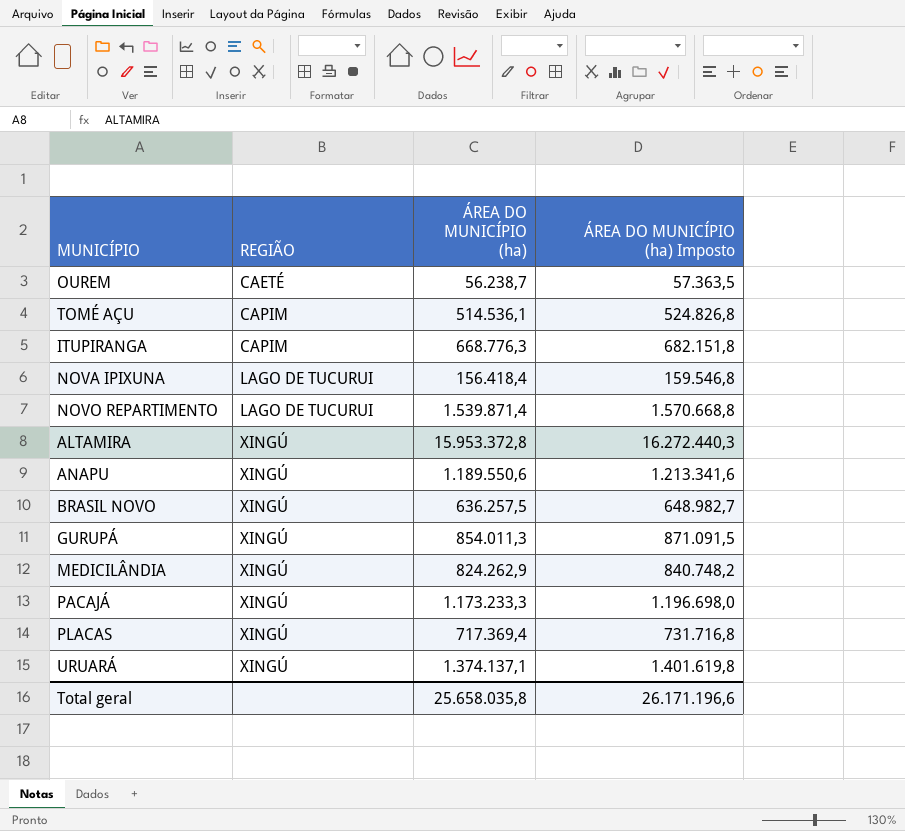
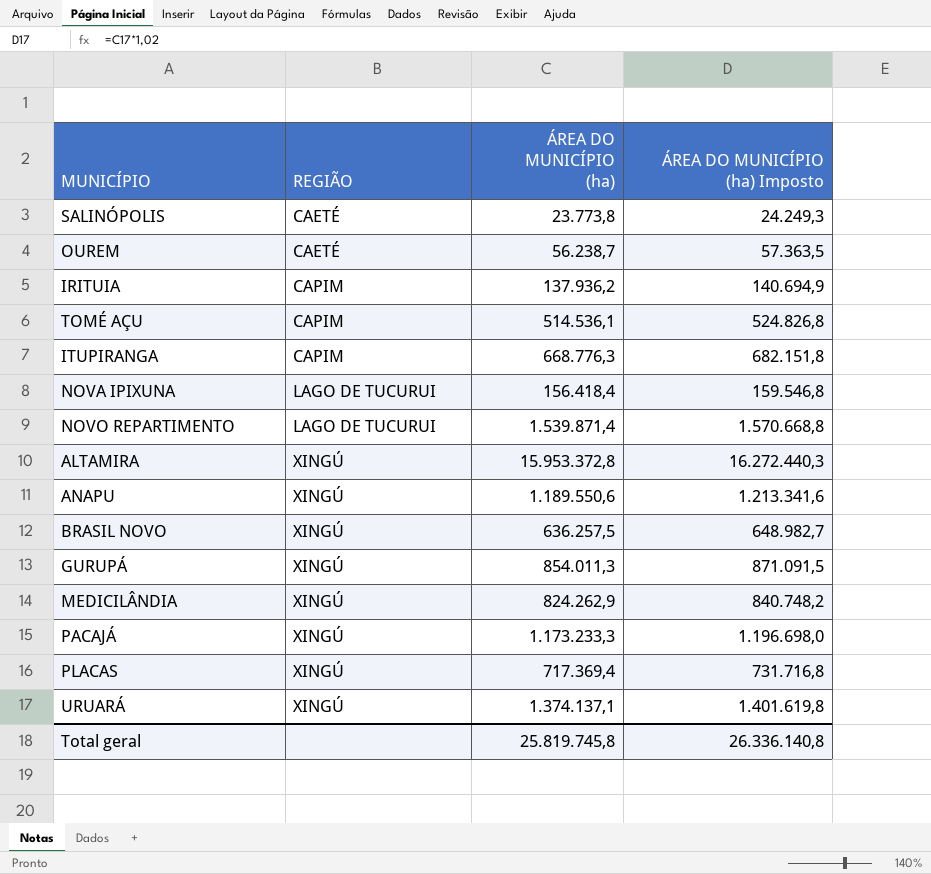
row SALINÓPOLIS: none -> CAETÉ | 23.773,8 | 24.249,3
row IRITUIA: none -> CAPIM | 137.936,2 | 140.694,9
Total geral | ÁREA DO MUNICÍPIO (ha): 25.658.035,8 -> 25.819.745,8
Total geral | ÁREA DO MUNICÍPIO (ha) Imposto: 26.171.196,6 -> 26.336.140,8

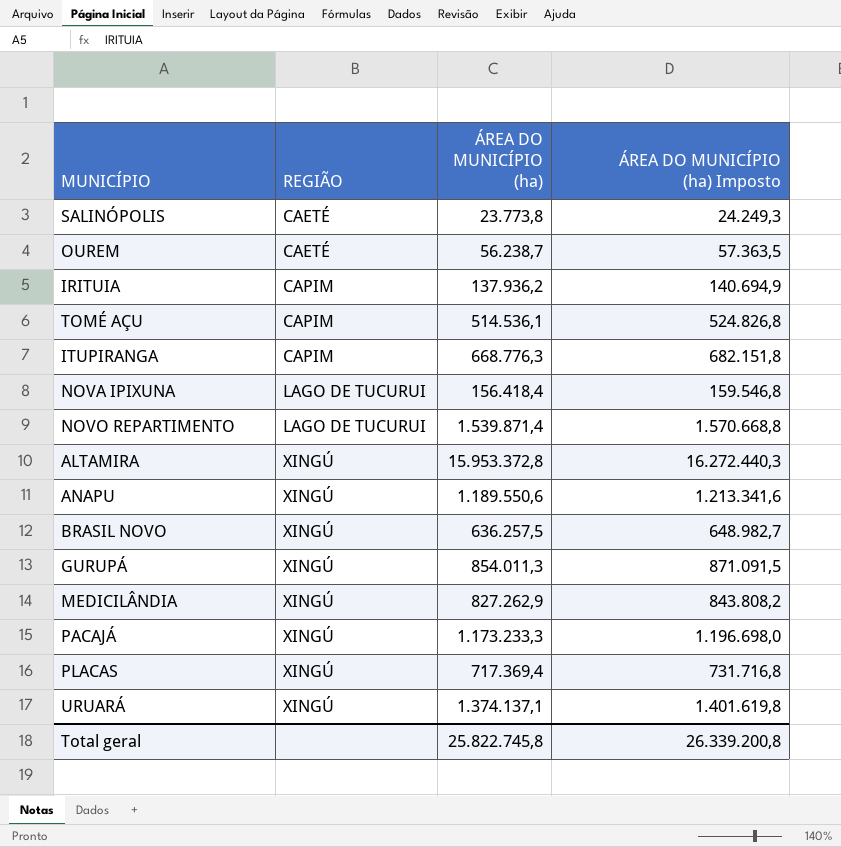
MEDICILÂNDIA | ÁREA DO MUNICÍPIO (ha): 824.262,9 -> 827.262,9
MEDICILÂNDIA | ÁREA DO MUNICÍPIO (ha) Imposto: 840.748,2 -> 843.808,2
Total geral | ÁREA DO MUNICÍPIO (ha): 25.819.745,8 -> 25.822.745,8
Total geral | ÁREA DO MUNICÍPIO (ha) Imposto: 26.336.140,8 -> 26.339.200,8

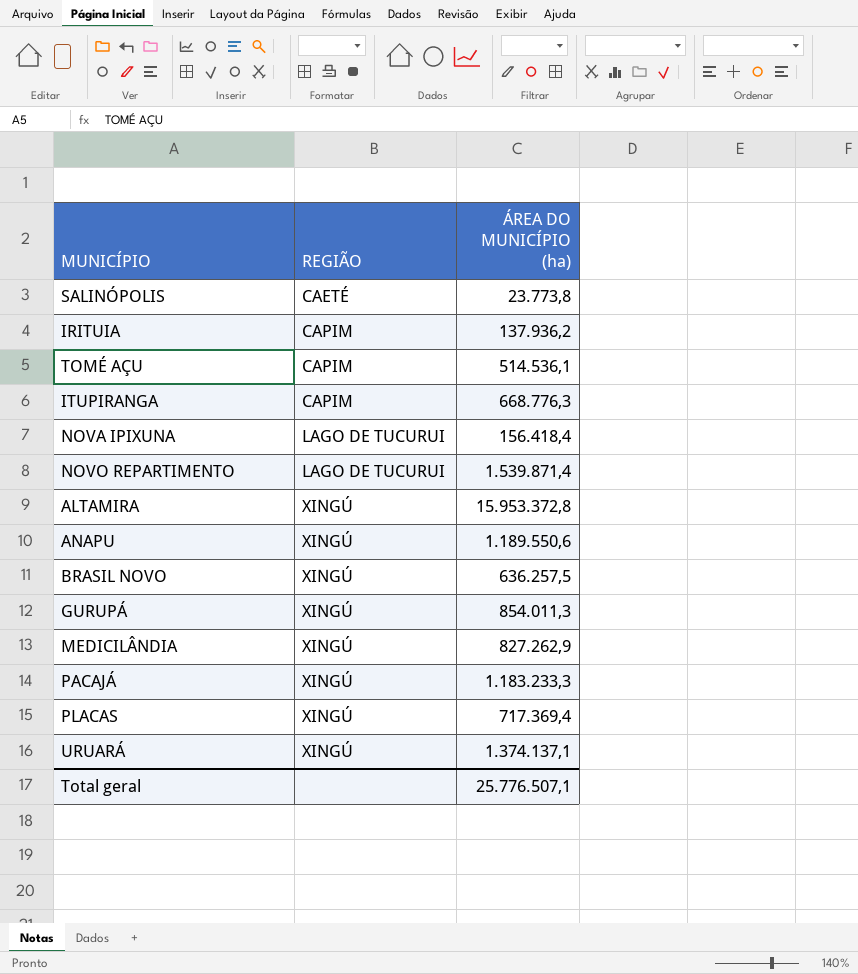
column ÁREA DO MUNICÍPIO (ha) Imposto | formula: [ÁREA DO MUNICÍPIO (ha)] * 1,02 -> none
row OUREM: CAETÉ | 56.238,7 | 57.363,5 -> none
PACAJÁ | ÁREA DO MUNICÍPIO (ha): 1.173.233,3 -> 1.183.233,3
Total geral | ÁREA DO MUNICÍPIO (ha): 25.822.745,8 -> 25.776.507,1

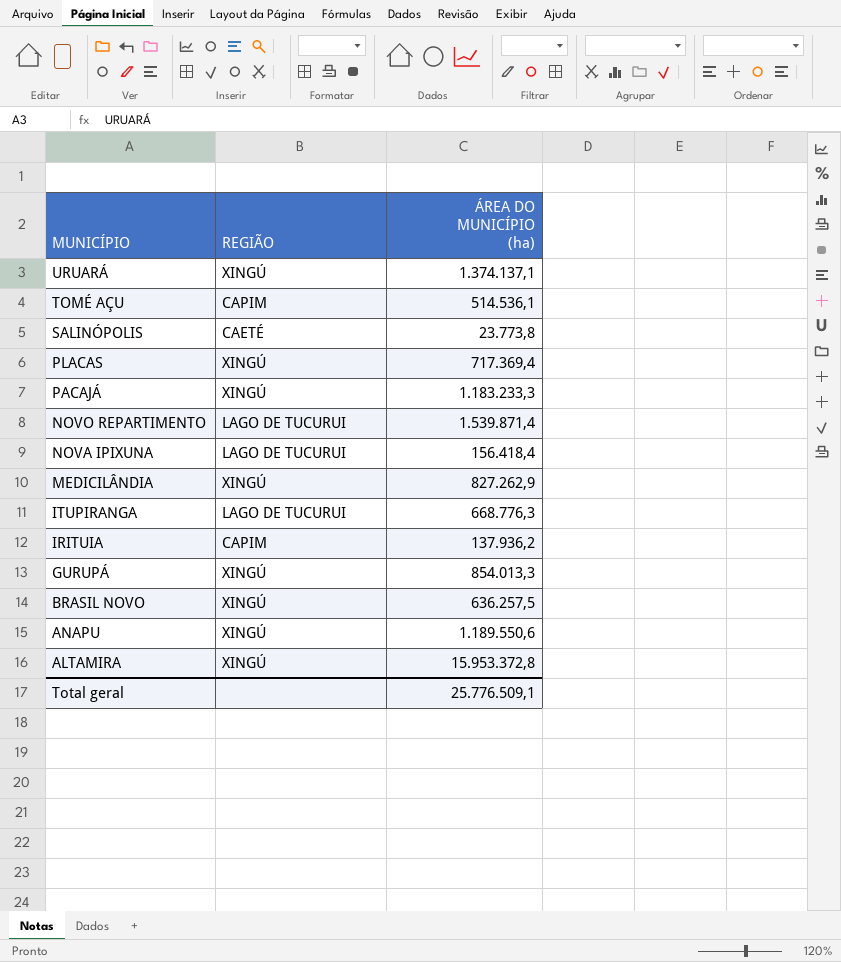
row order: REGIÃO ascending -> MUNICÍPIO descending
ITUPIRANGA | REGIÃO: CAPIM -> LAGO DE TUCURUI
GURUPÁ | ÁREA DO MUNICÍPIO (ha): 854.011,3 -> 854.013,3
Total geral | ÁREA DO MUNICÍPIO (ha): 25.776.507,1 -> 25.776.509,1

